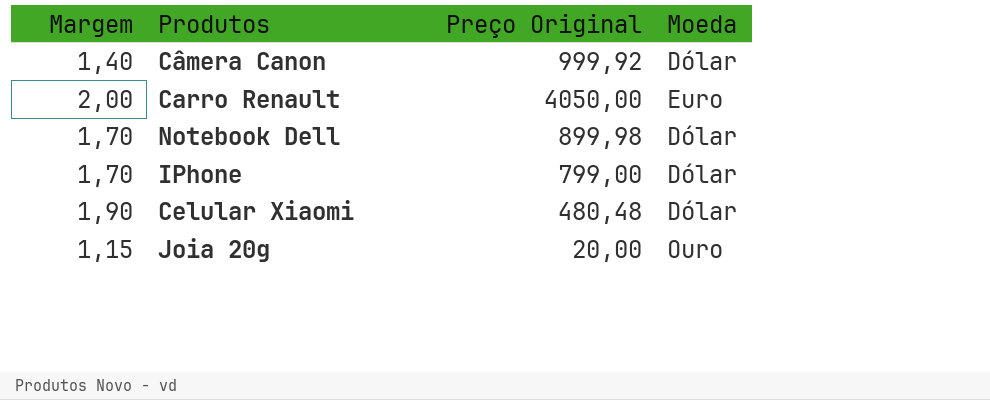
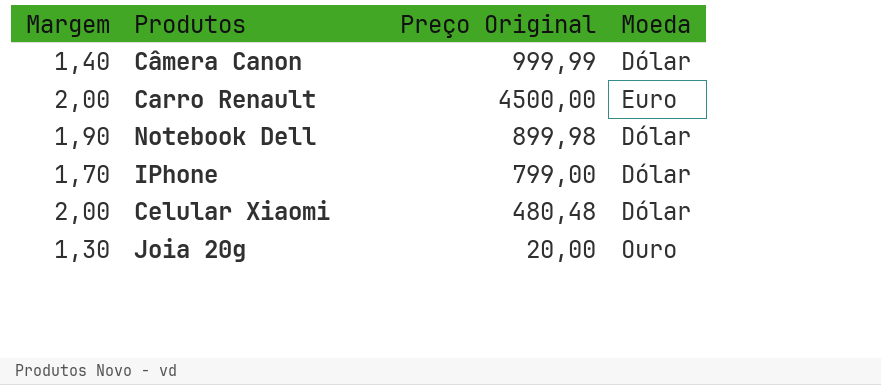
Câmera Canon | Preço Original: 999,92 -> 999,99
Carro Renault | Preço Original: 4050,00 -> 4500,00
Notebook Dell | Margem: 1,70 -> 1,90
Celular Xiaomi | Margem: 1,90 -> 2,00
Joia 20g | Margem: 1,15 -> 1,30

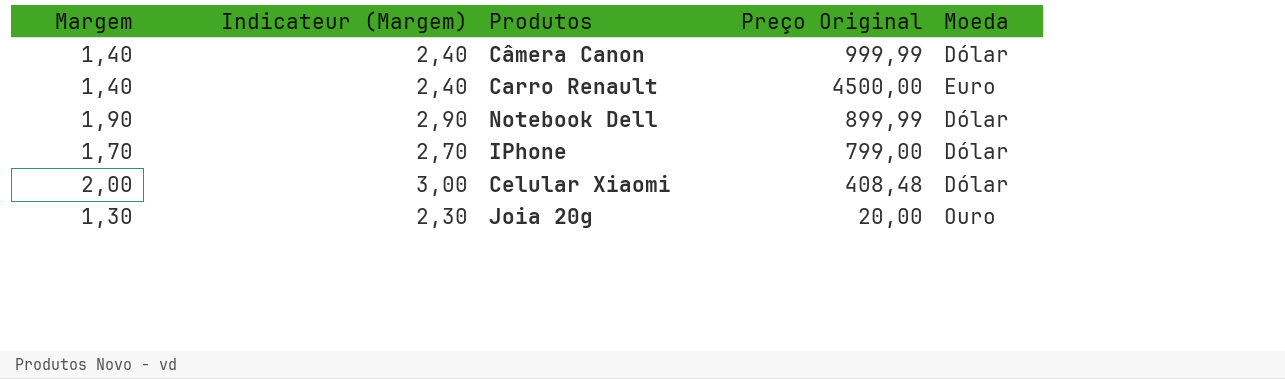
column Indicateur (Margem) | formula: none -> [Margem] + 1
Carro Renault | Margem: 2,00 -> 1,40
Notebook Dell | Preço Original: 899,98 -> 899,99
Celular Xiaomi | Preço Original: 480,48 -> 408,48

